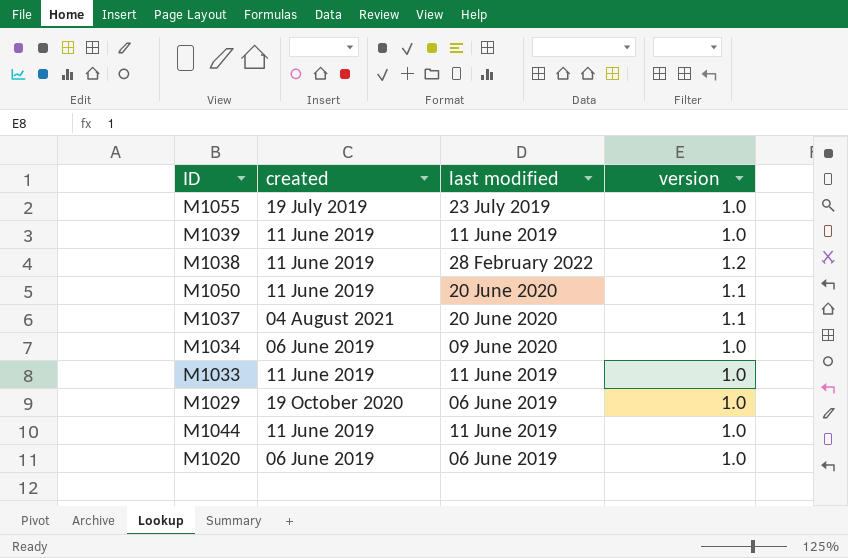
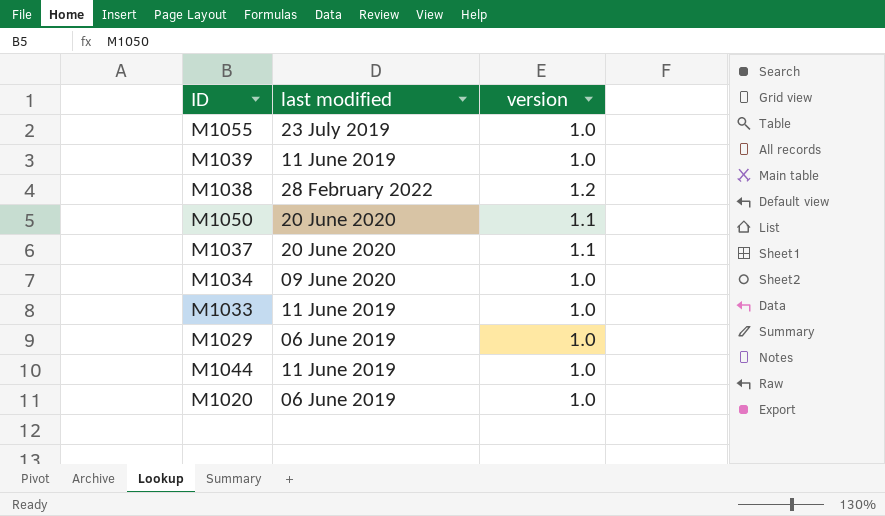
column created | position: 2 -> none

